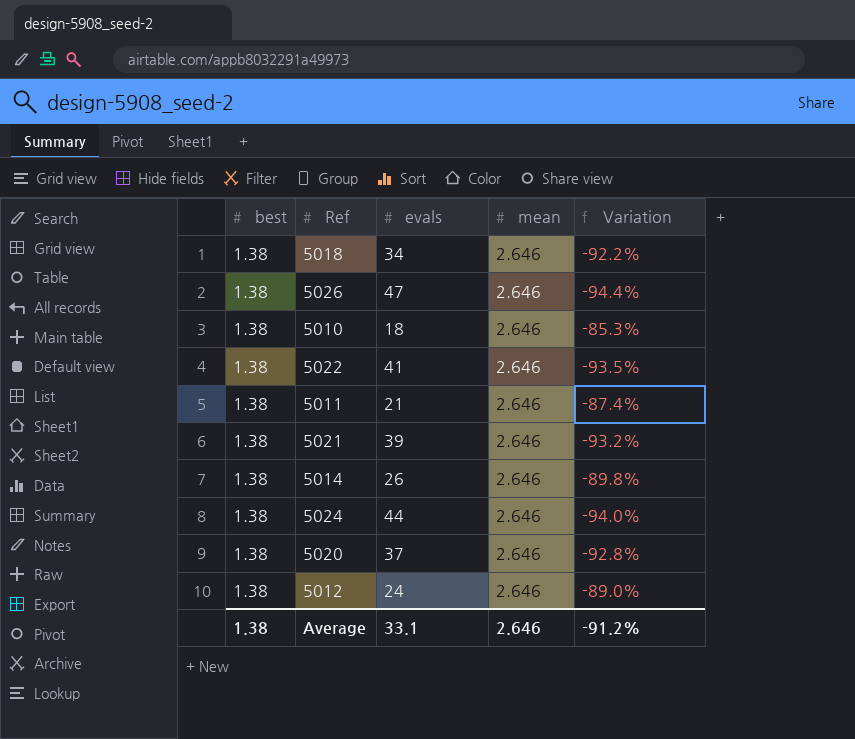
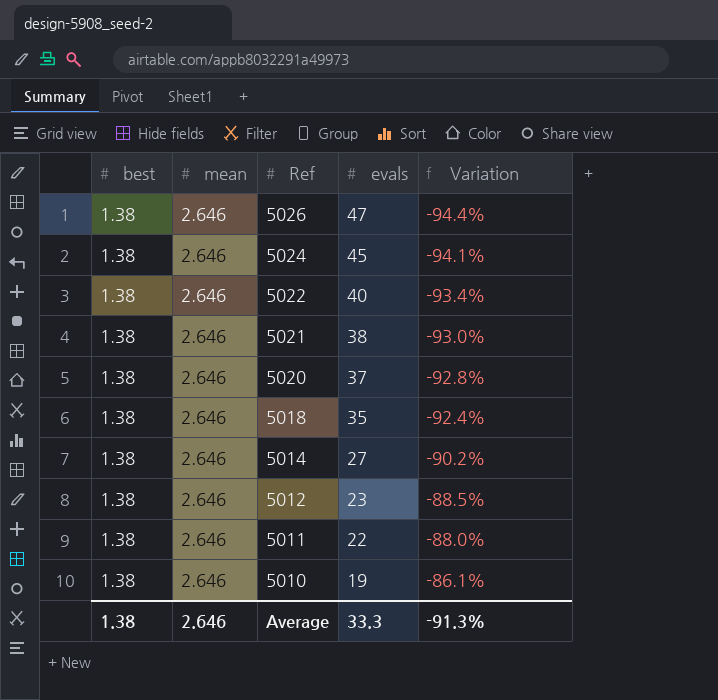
row order: none -> Ref descending
column mean | position: 4 -> 2
5024 | evals: 44 -> 45
5024 | Variation: -94.0% -> -94.1%
5022 | evals: 41 -> 40
5022 | Variation: -93.5% -> -93.4%
5021 | evals: 39 -> 38
5021 | Variation: -93.2% -> -93.0%
5018 | evals: 34 -> 35
5018 | Variation: -92.2% -> -92.4%
5014 | evals: 26 -> 27
5014 | Variation: -89.8% -> -90.2%
5012 | evals: 24 -> 23
5012 | Variation: -89.0% -> -88.5%
5011 | evals: 21 -> 22
5011 | Variation: -87.4% -> -88.0%
5010 | evals: 18 -> 19
5010 | Variation: -85.3% -> -86.1%
Average | evals: 33.1 -> 33.3
Average | Variation: -91.2% -> -91.3%

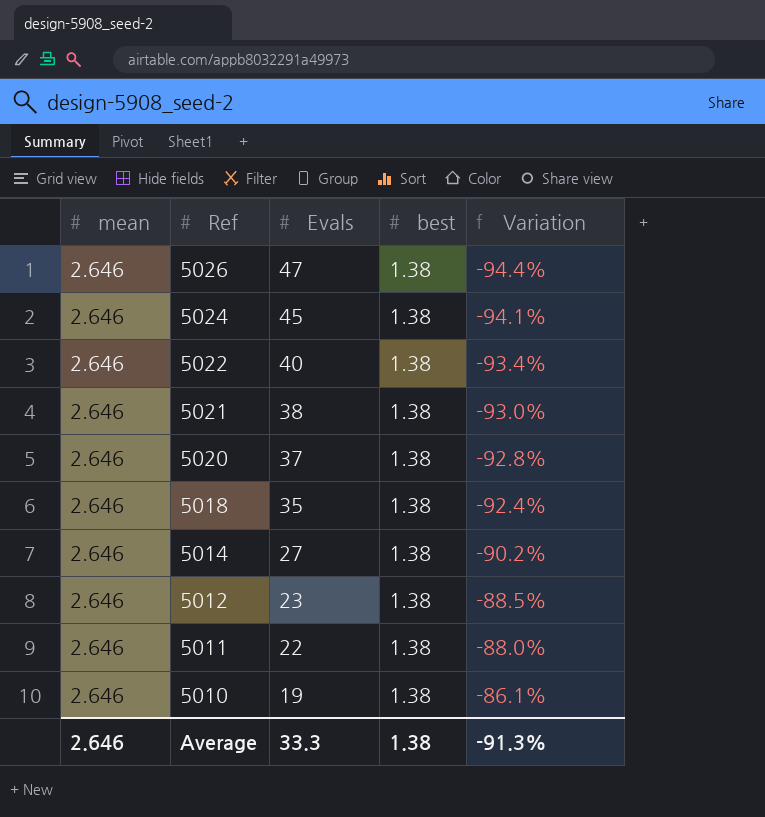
column name: evals -> Evals
column best | position: 1 -> 4

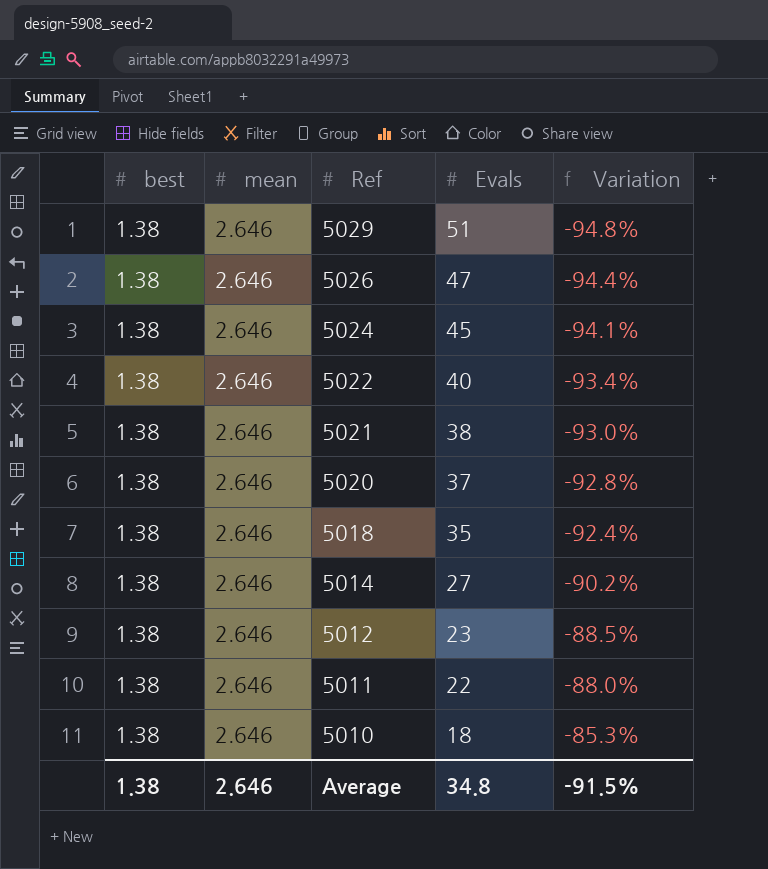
column best | position: 4 -> 1
row 5029: none -> 1.38 | 2.646 | 51 | -94.8%
5010 | Evals: 19 -> 18
5010 | Variation: -86.1% -> -85.3%
Average | Evals: 33.3 -> 34.8
Average | Variation: -91.3% -> -91.5%

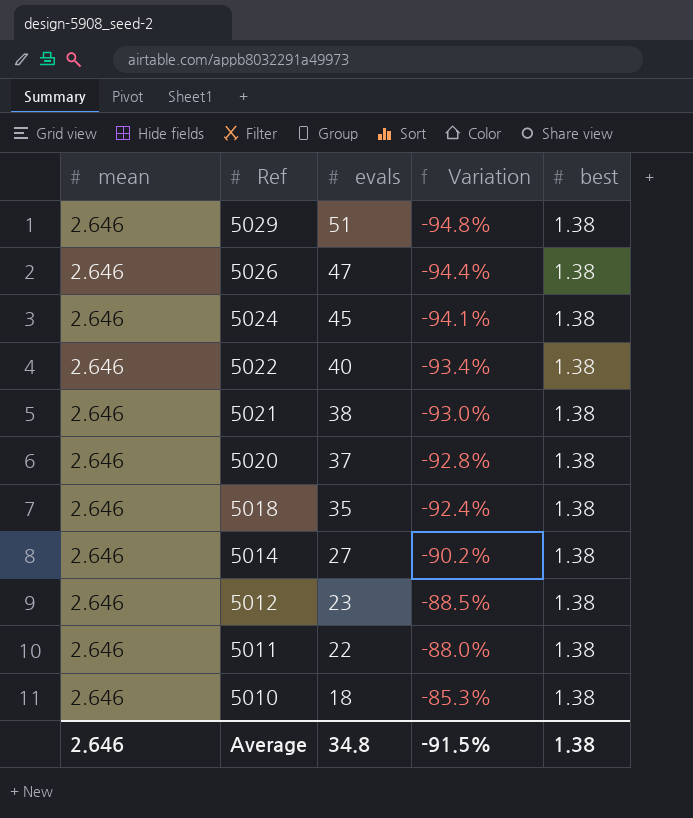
column name: Evals -> evals
column best | position: 1 -> 5

